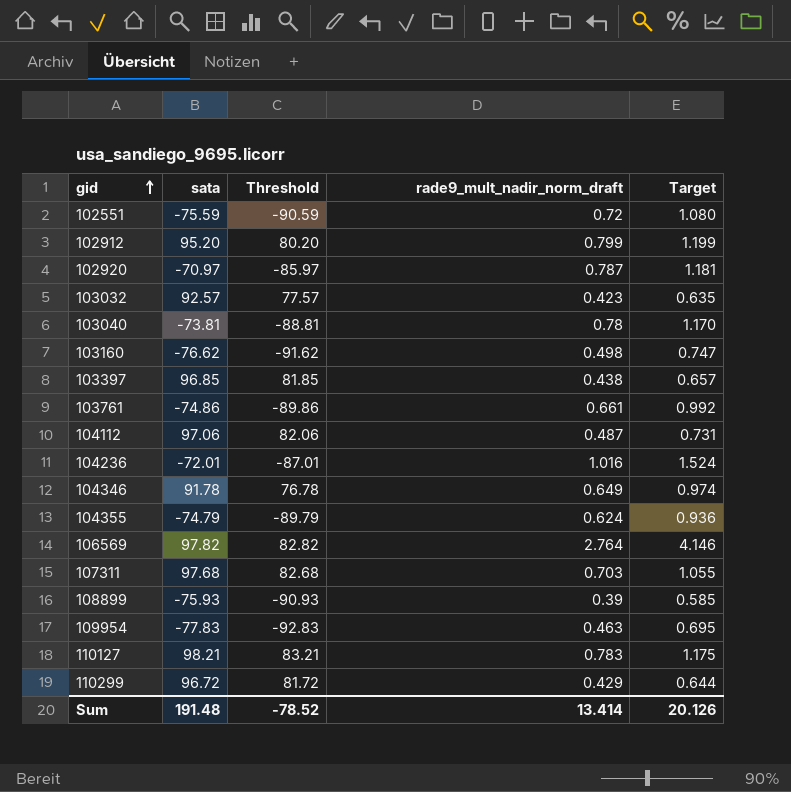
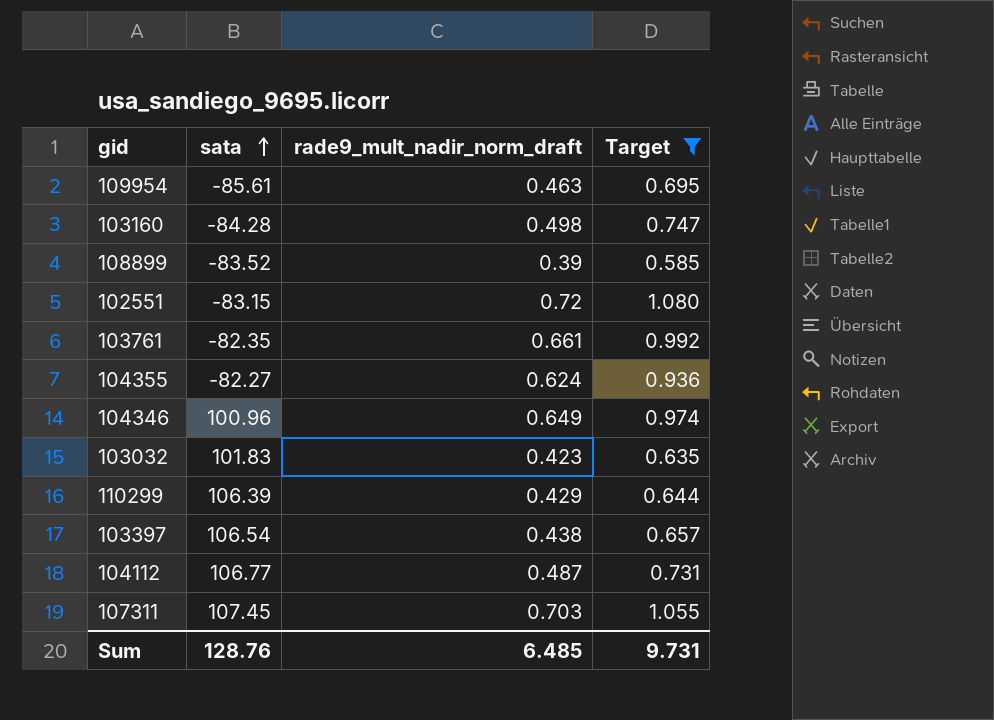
filter: none -> Target <= 1.080
row order: gid ascending -> sata ascending
column Threshold | formula: [sata] - 15 -> none
109954 | sata: -77.83 -> -85.61
103160 | sata: -76.62 -> -84.28
108899 | sata: -75.93 -> -83.52
102551 | sata: -75.59 -> -83.15
103761 | sata: -74.86 -> -82.35
104355 | sata: -74.79 -> -82.27
104346 | sata: 91.78 -> 100.96
103032 | sata: 92.57 -> 101.83
110299 | sata: 96.72 -> 106.39
103397 | sata: 96.85 -> 106.54
104112 | sata: 97.06 -> 106.77
107311 | sata: 97.68 -> 107.45
Sum | sata: 191.48 -> 128.76
Sum | rade9_mult_nadir_norm_draft: 13.414 -> 6.485
Sum | Target: 20.126 -> 9.731

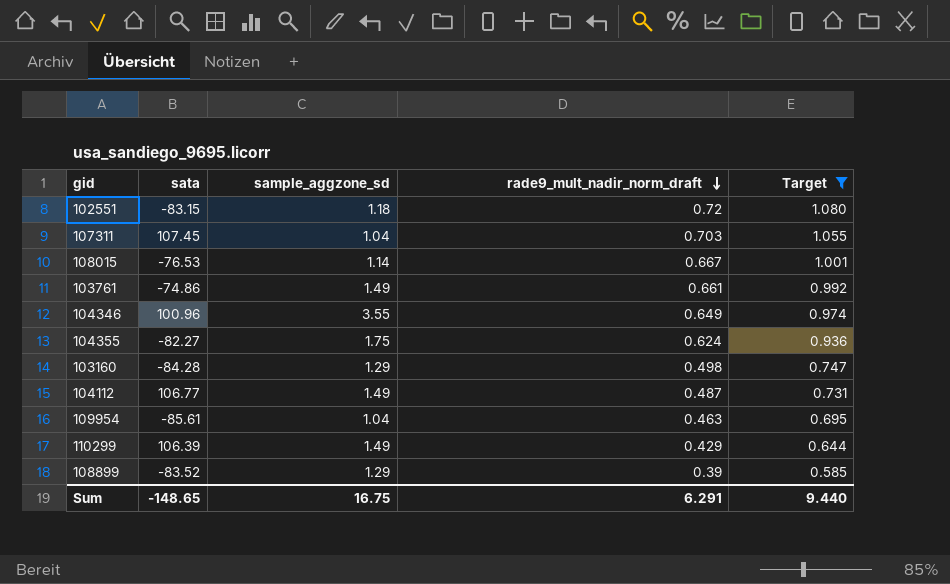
row order: sata ascending -> rade9_mult_nadir_norm_draft descending
column sample_aggzone_sd | position: none -> 3
row 103032: 101.83 | 0.423 | 0.635 -> none
row 103397: 106.54 | 0.438 | 0.657 -> none
row 108015: none -> -76.53 | 1.14 | 0.667 | 1.001
103761 | sata: -82.35 -> -74.86
Sum | sata: 128.76 -> -148.65
Sum | rade9_mult_nadir_norm_draft: 6.485 -> 6.291
Sum | Target: 9.731 -> 9.440

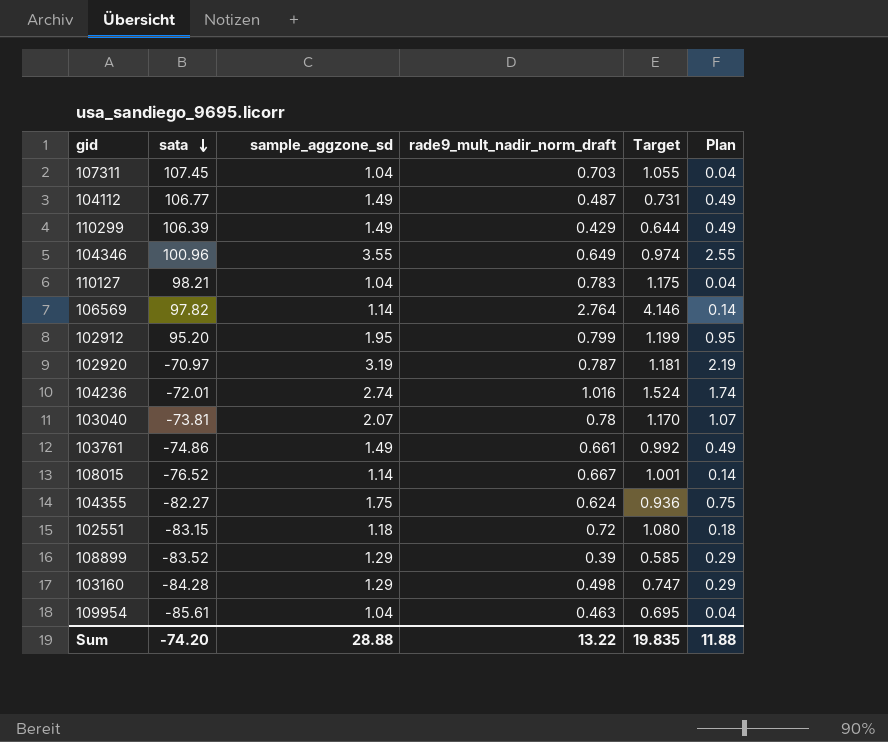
filter: Target <= 1.080 -> none
row order: rade9_mult_nadir_norm_draft descending -> sata descending
column Plan | formula: none -> [sample_aggzone_sd] - 1
108015 | sata: -76.53 -> -76.52
Sum | sata: -148.65 -> -74.20
Sum | sample_aggzone_sd: 16.75 -> 28.88
Sum | rade9_mult_nadir_norm_draft: 6.291 -> 13.22
Sum | Target: 9.440 -> 19.835

